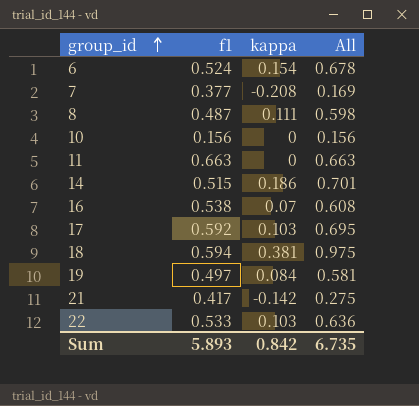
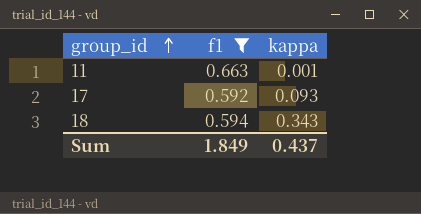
filter: none -> f1 >= 0.592
column All | formula: [f1] + [kappa] -> none
11 | kappa: 0 -> 0.001
17 | kappa: 0.103 -> 0.093
18 | kappa: 0.381 -> 0.343
Sum | f1: 5.893 -> 1.849
Sum | kappa: 0.842 -> 0.437

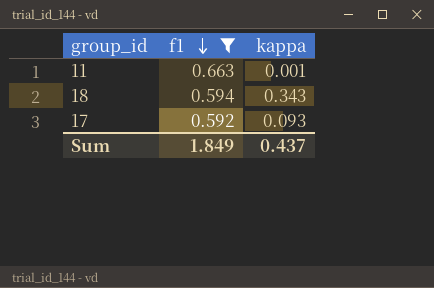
row order: group_id ascending -> f1 descending

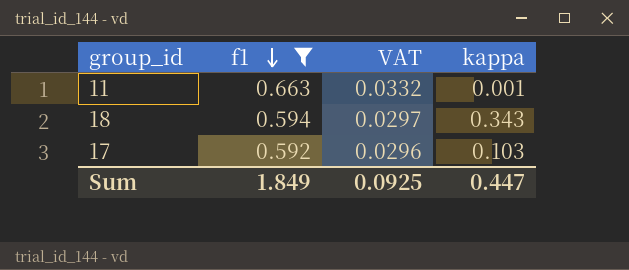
column VAT | formula: none -> [f1] * 0.05
17 | kappa: 0.093 -> 0.103
Sum | kappa: 0.437 -> 0.447

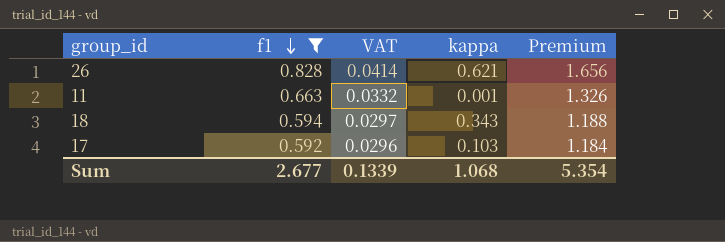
column Premium | formula: none -> [f1] * 2
row 26: none -> 0.828 | 0.0414 | 0.621 | 1.656
Sum | f1: 1.849 -> 2.677
Sum | VAT: 0.0925 -> 0.1339
Sum | kappa: 0.447 -> 1.068

